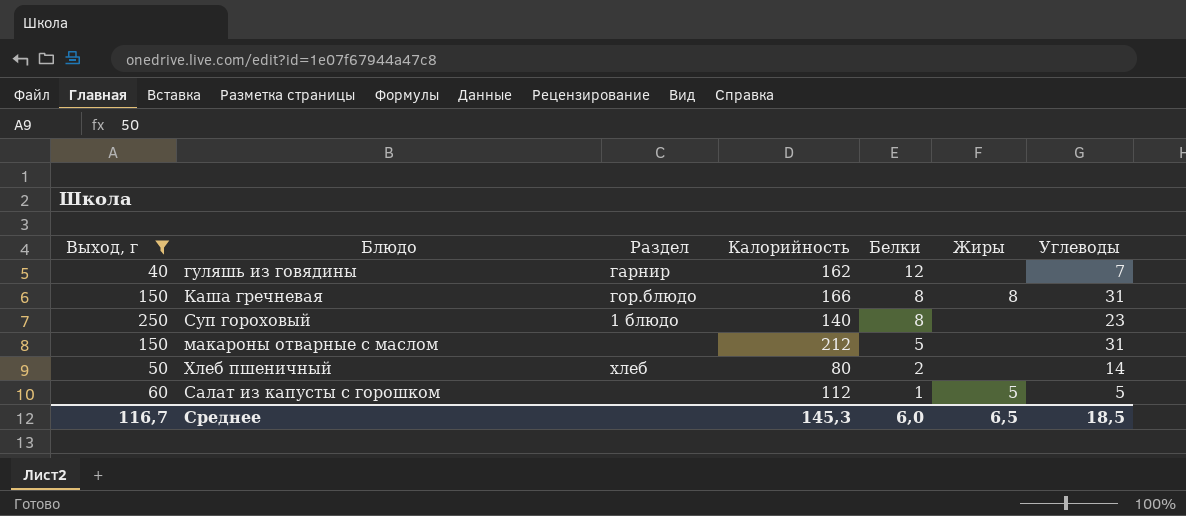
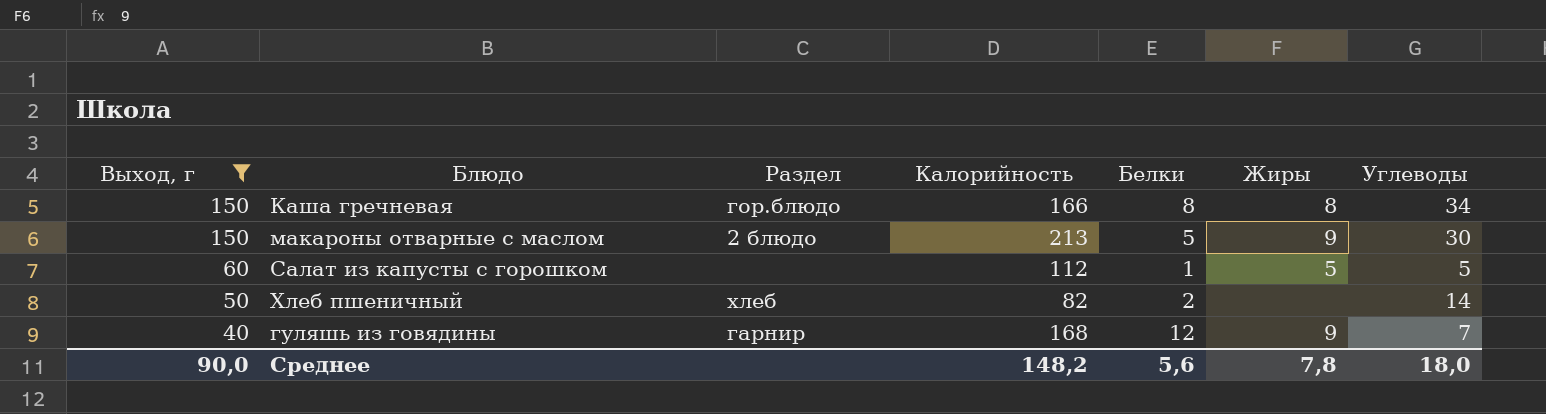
row order: Белки descending -> Выход, г descending
row Суп гороховый: 250 | 1 блюдо | 140 | 8 | none | 23 -> none
Каша гречневая | Углеводы: 31 -> 34
макароны отварные с маслом | Раздел: none -> 2 блюдо
макароны отварные с маслом | Калорийность: 212 -> 213
макароны отварные с маслом | Жиры: none -> 9
макароны отварные с маслом | Углеводы: 31 -> 30
Хлеб пшеничный | Калорийность: 80 -> 82
гуляшь из говядины | Калорийность: 162 -> 168
гуляшь из говядины | Жиры: none -> 9
Среднее | Выход, г: 116,7 -> 90,0
Среднее | Калорийность: 145,3 -> 148,2
Среднее | Белки: 6,0 -> 5,6
Среднее | Жиры: 6,5 -> 7,8
Среднее | Углеводы: 18,5 -> 18,0

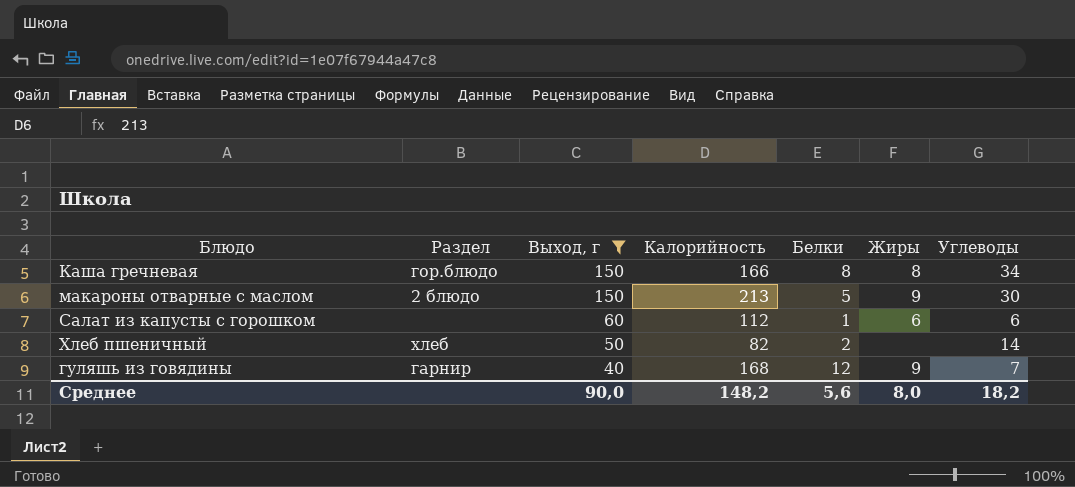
column Выход, г | position: 1 -> 3
Салат из капусты с горошком | Жиры: 5 -> 6
Салат из капусты с горошком | Углеводы: 5 -> 6
Среднее | Жиры: 7,8 -> 8,0
Среднее | Углеводы: 18,0 -> 18,2

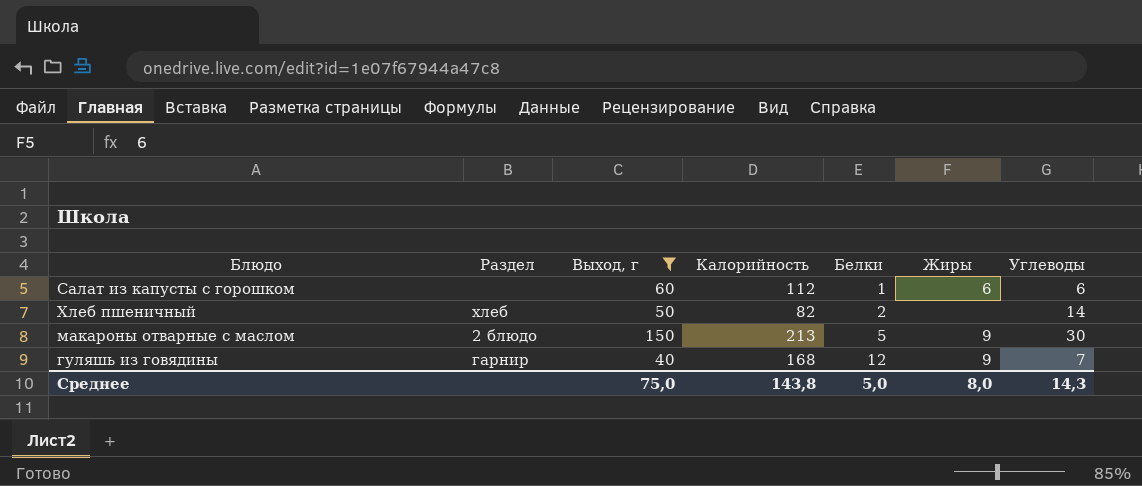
row order: Выход, г descending -> Белки ascending
row Каша гречневая: гор.блюдо | 150 | 166 | 8 | 8 | 34 -> none
Среднее | Выход, г: 90,0 -> 75,0
Среднее | Калорийность: 148,2 -> 143,8
Среднее | Белки: 5,6 -> 5,0
Среднее | Углеводы: 18,2 -> 14,3

